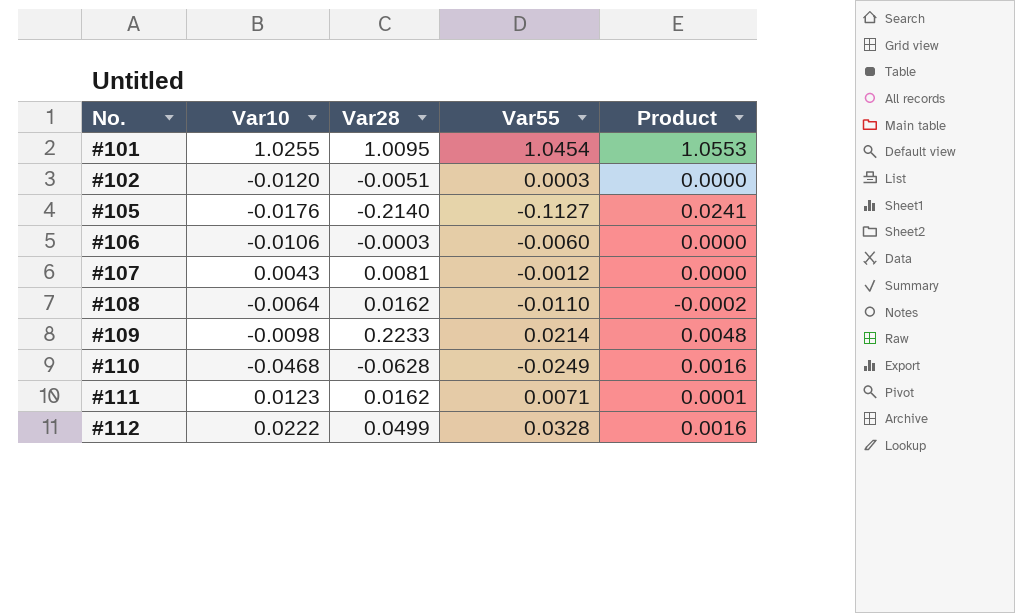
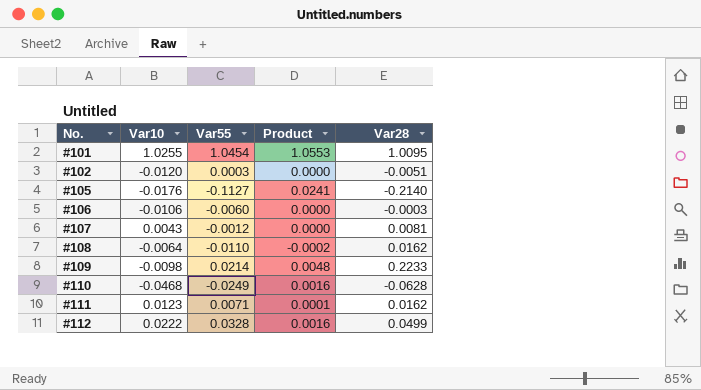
column Var28 | position: 3 -> 5

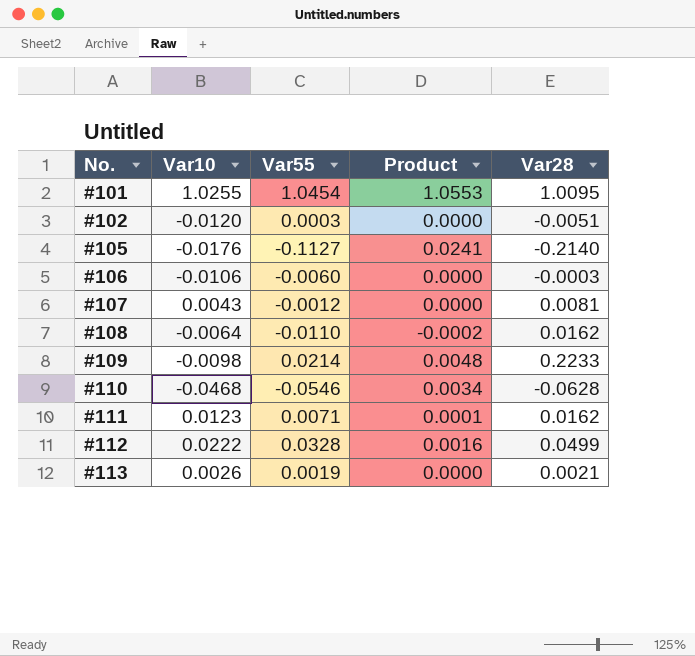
#110 | Var55: -0.0249 -> -0.0546
#110 | Product: 0.0016 -> 0.0034
row #113: none -> 0.0026 | 0.0019 | 0.0000 | 0.0021

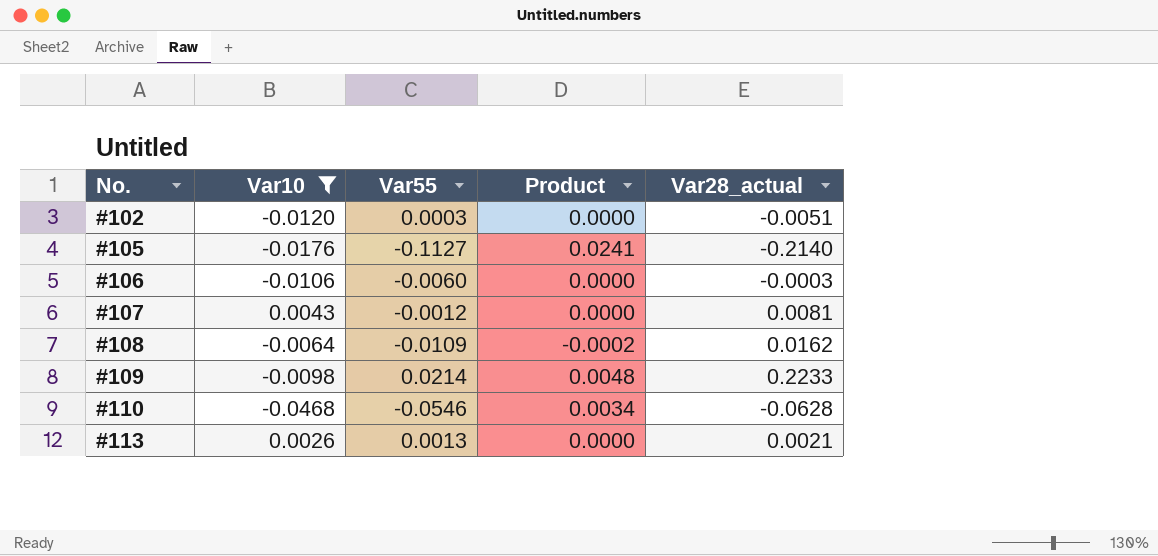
filter: none -> Var10 <= 0.0043
column name: Var28 -> Var28_actual
#108 | Var55: -0.0110 -> -0.0109
#113 | Var55: 0.0019 -> 0.0013

